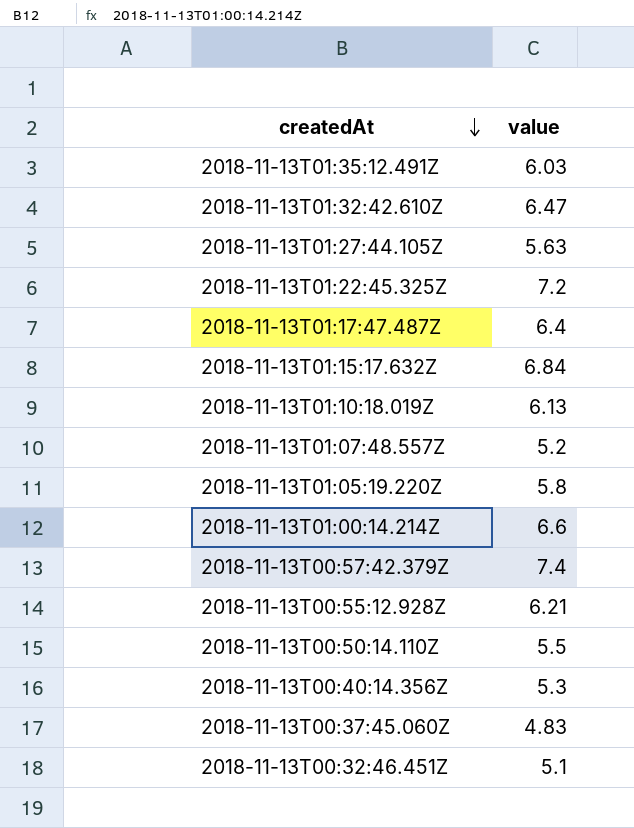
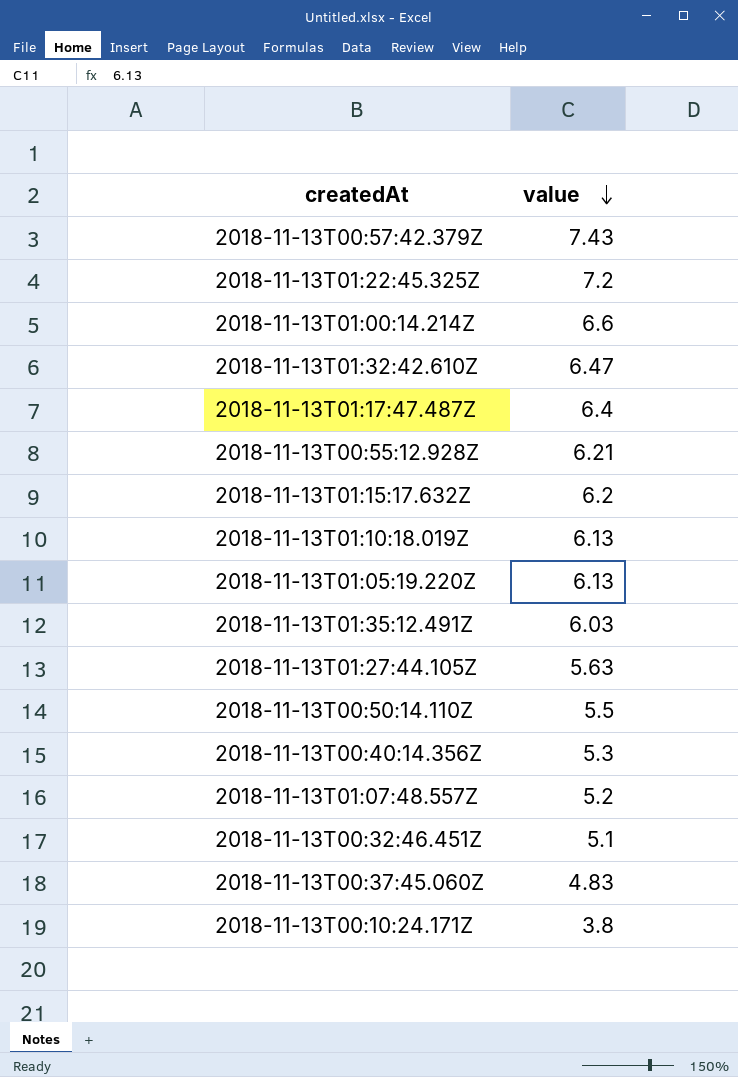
row order: createdAt descending -> value descending
2018-11-13T00:57:42.379Z | value: 7.4 -> 7.43
2018-11-13T01:15:17.632Z | value: 6.84 -> 6.2
2018-11-13T01:05:19.220Z | value: 5.8 -> 6.13
row 2018-11-13T00:10:24.171Z: none -> 3.8

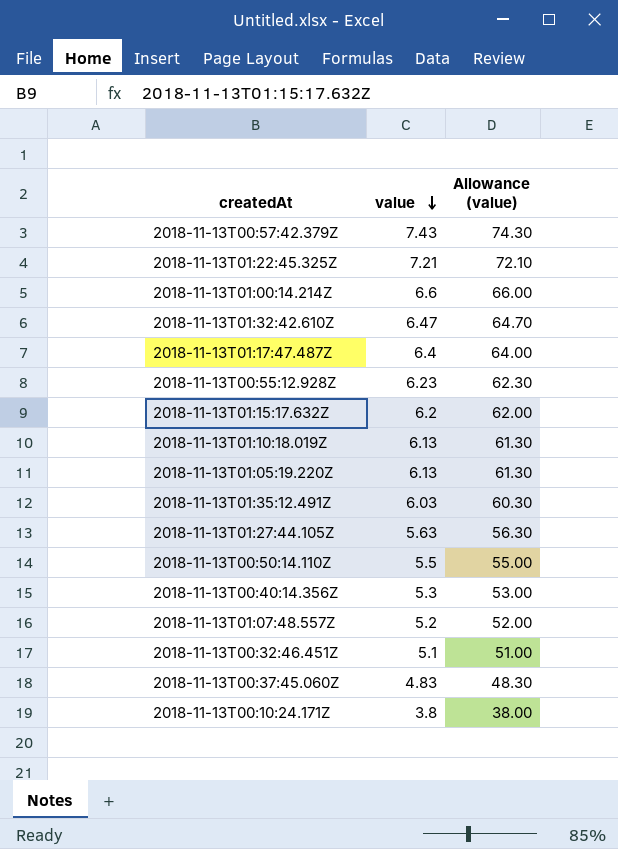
column Allowance (value) | formula: none -> [value] * 10
2018-11-13T01:22:45.325Z | value: 7.2 -> 7.21
2018-11-13T00:55:12.928Z | value: 6.21 -> 6.23

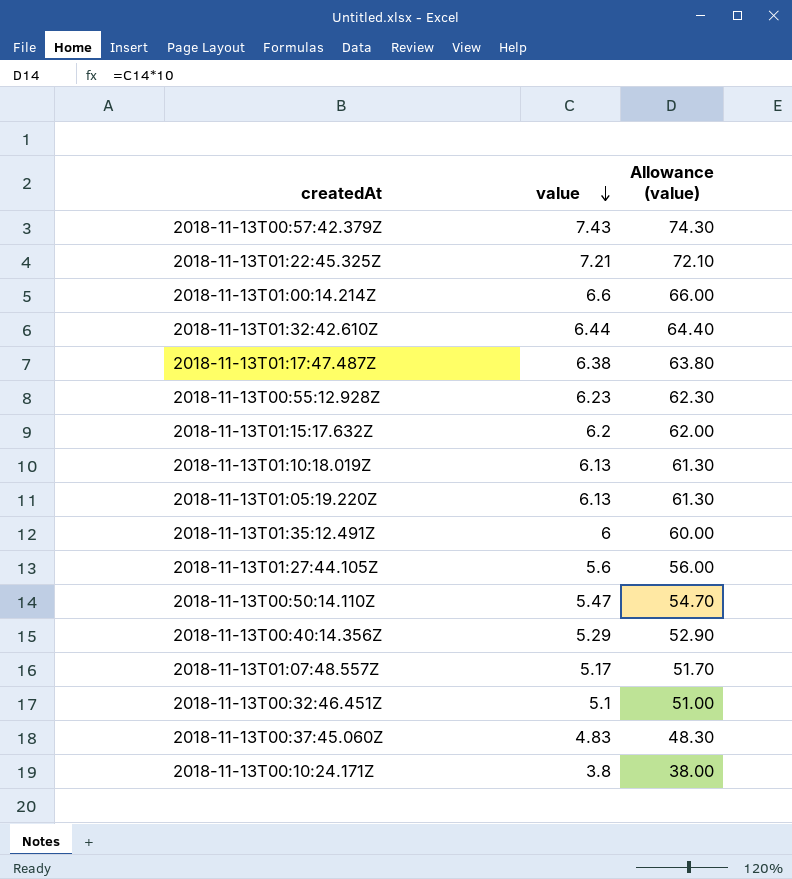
2018-11-13T01:32:42.610Z | value: 6.47 -> 6.44
2018-11-13T01:32:42.610Z | Allowance (value): 64.70 -> 64.40
2018-11-13T01:17:47.487Z | value: 6.4 -> 6.38
2018-11-13T01:17:47.487Z | Allowance (value): 64.00 -> 63.80
2018-11-13T01:35:12.491Z | value: 6.03 -> 6
2018-11-13T01:35:12.491Z | Allowance (value): 60.30 -> 60.00
2018-11-13T01:27:44.105Z | value: 5.63 -> 5.6
2018-11-13T01:27:44.105Z | Allowance (value): 56.30 -> 56.00
2018-11-13T00:50:14.110Z | value: 5.5 -> 5.47
2018-11-13T00:50:14.110Z | Allowance (value): 55.00 -> 54.70
2018-11-13T00:40:14.356Z | value: 5.3 -> 5.29
2018-11-13T00:40:14.356Z | Allowance (value): 53.00 -> 52.90
2018-11-13T01:07:48.557Z | value: 5.2 -> 5.17
2018-11-13T01:07:48.557Z | Allowance (value): 52.00 -> 51.70

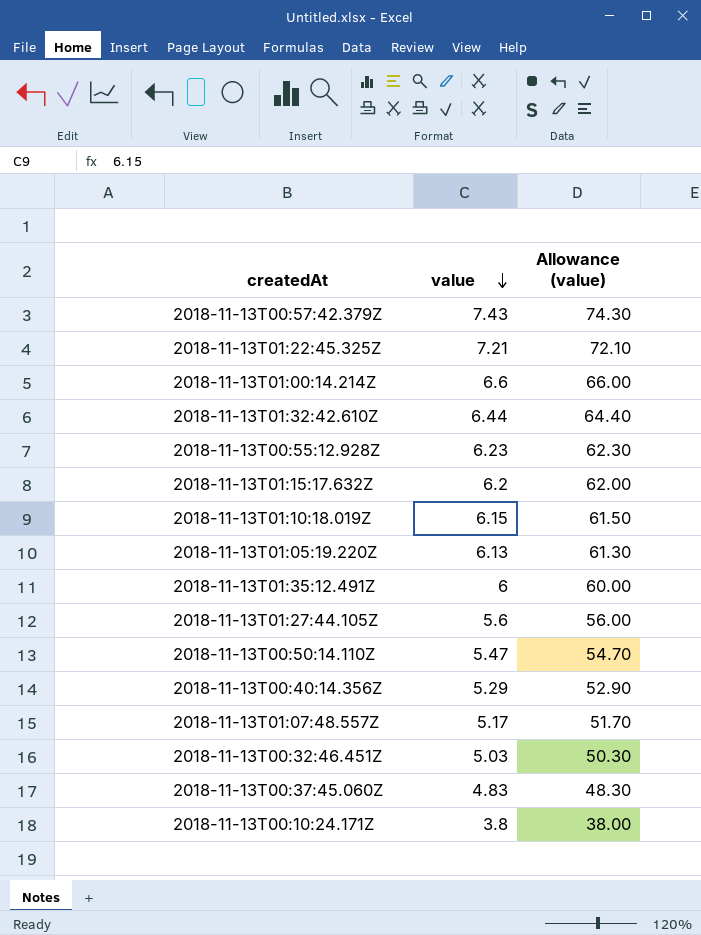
row 2018-11-13T01:17:47.487Z: 6.38 | 63.80 -> none
2018-11-13T01:10:18.019Z | value: 6.13 -> 6.15
2018-11-13T01:10:18.019Z | Allowance (value): 61.30 -> 61.50
2018-11-13T00:32:46.451Z | value: 5.1 -> 5.03
2018-11-13T00:32:46.451Z | Allowance (value): 51.00 -> 50.30

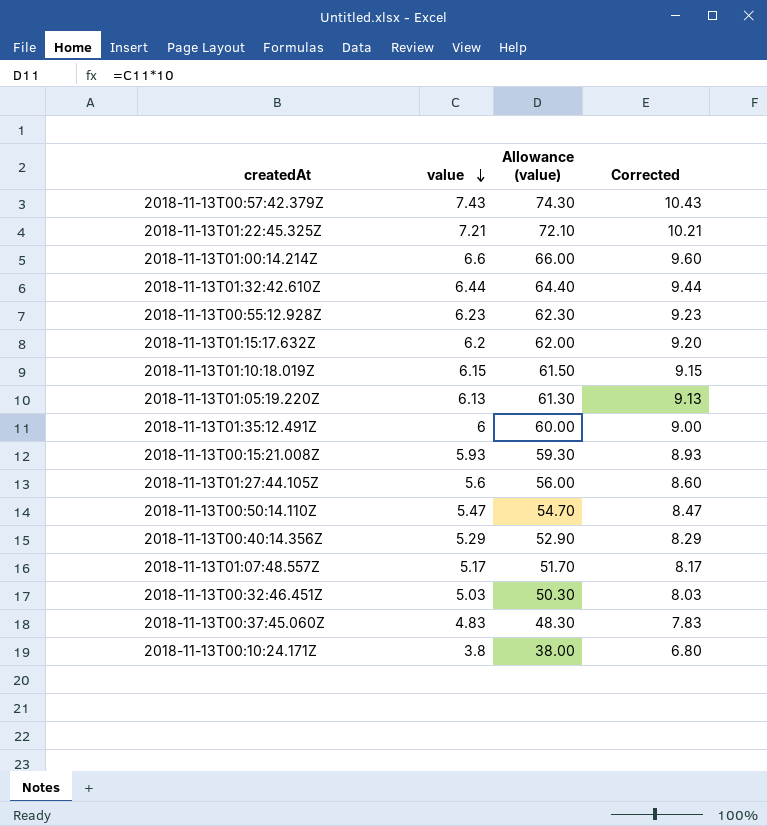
column Corrected | formula: none -> [value] + 3
row 2018-11-13T00:15:21.008Z: none -> 5.93 | 59.30 | 8.93

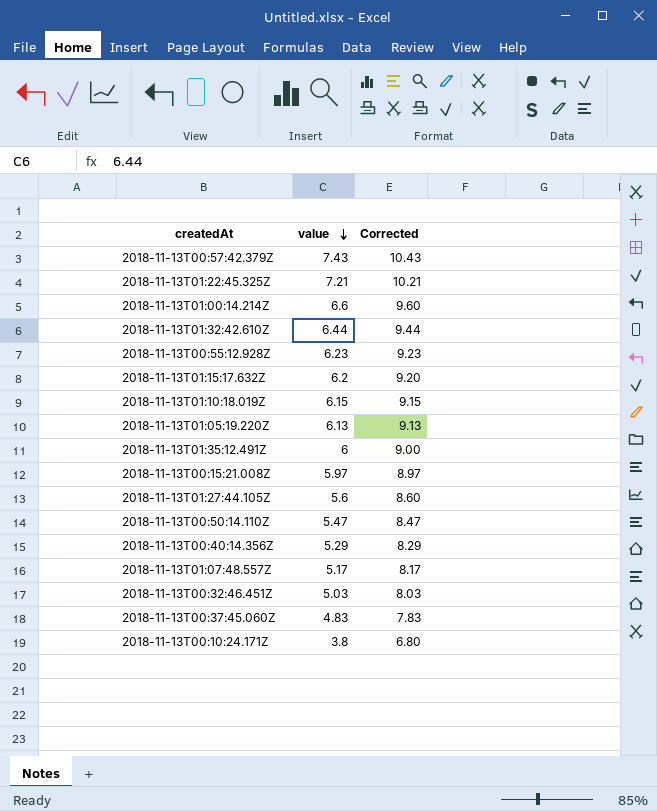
column Allowance (value) | formula: [value] * 10 -> none
2018-11-13T00:15:21.008Z | value: 5.93 -> 5.97
2018-11-13T00:15:21.008Z | Corrected: 8.93 -> 8.97

